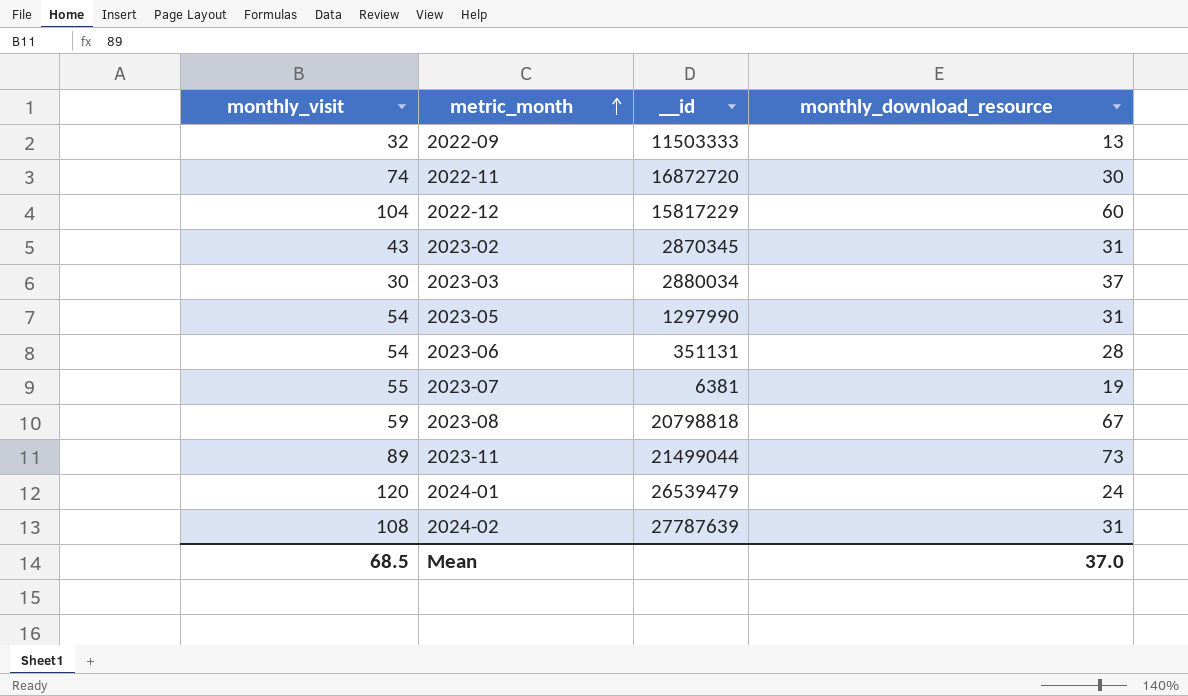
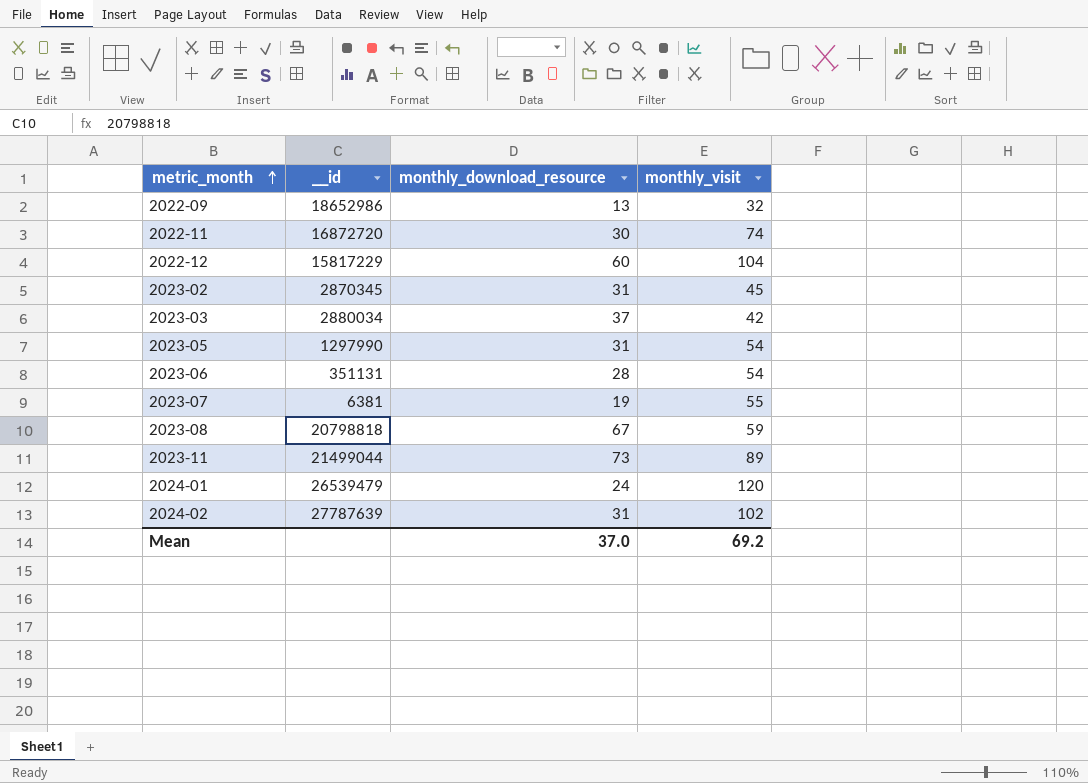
column monthly_visit | position: 1 -> 4
2022-09 | __id: 11503333 -> 18652986
2023-02 | monthly_visit: 43 -> 45
2023-03 | monthly_visit: 30 -> 42
2024-02 | monthly_visit: 108 -> 102
Mean | monthly_visit: 68.5 -> 69.2

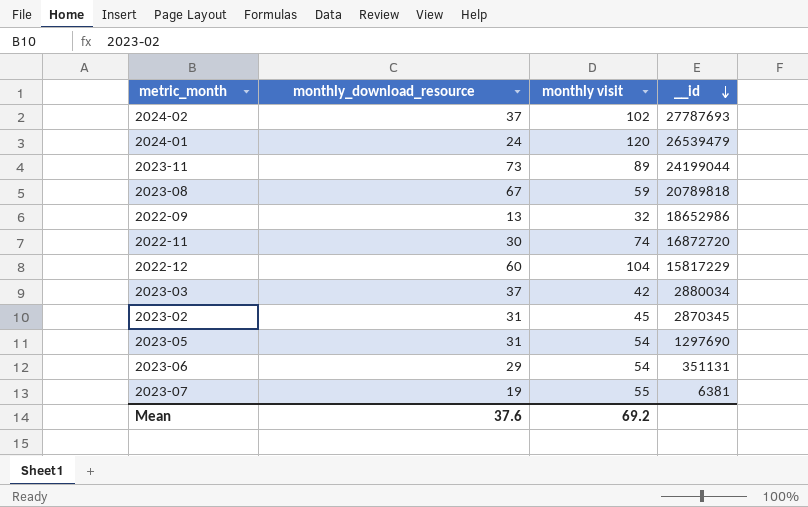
row order: metric_month ascending -> __id descending
column name: monthly_visit -> monthly visit
column __id | position: 2 -> 4
2024-02 | monthly_download_resource: 31 -> 37
2024-02 | __id: 27787639 -> 27787693
2023-11 | __id: 21499044 -> 24199044
2023-08 | __id: 20798818 -> 20789818
2023-05 | __id: 1297990 -> 1297690
2023-06 | monthly_download_resource: 28 -> 29
Mean | monthly_download_resource: 37.0 -> 37.6

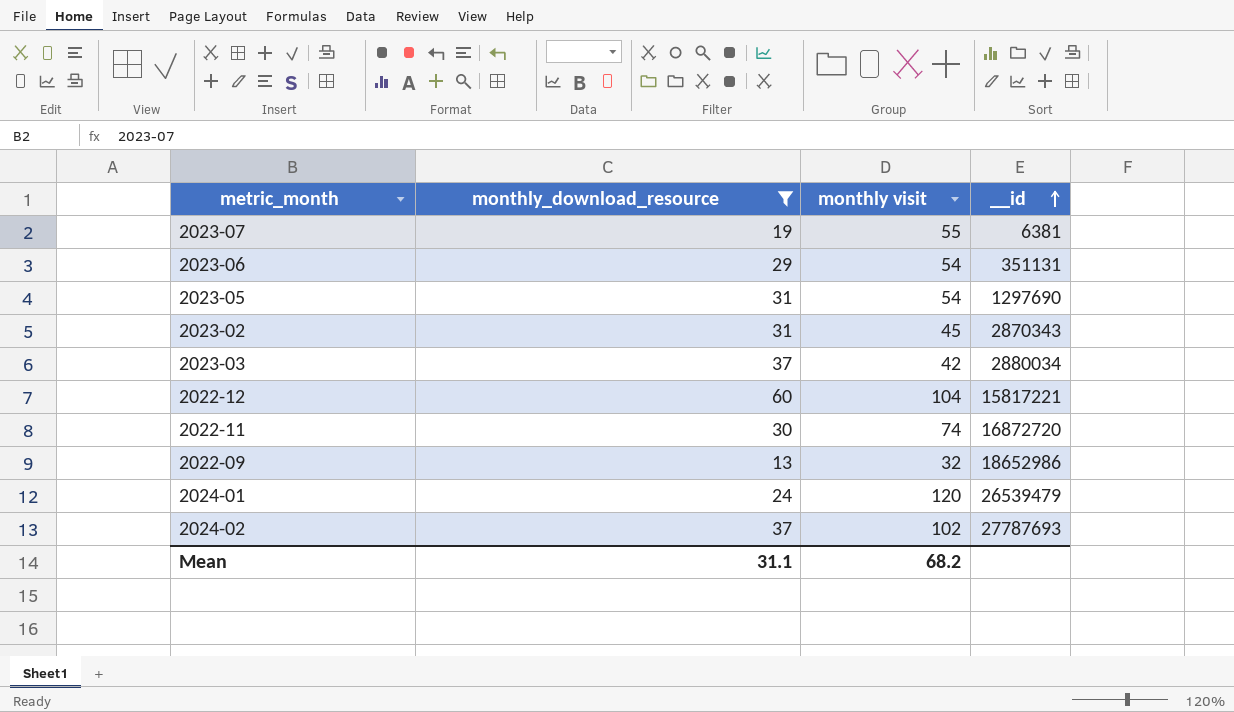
filter: none -> monthly_download_resource <= 60
row order: __id descending -> __id ascending
2023-02 | __id: 2870345 -> 2870343
2022-12 | __id: 15817229 -> 15817221
Mean | monthly_download_resource: 37.6 -> 31.1
Mean | monthly visit: 69.2 -> 68.2

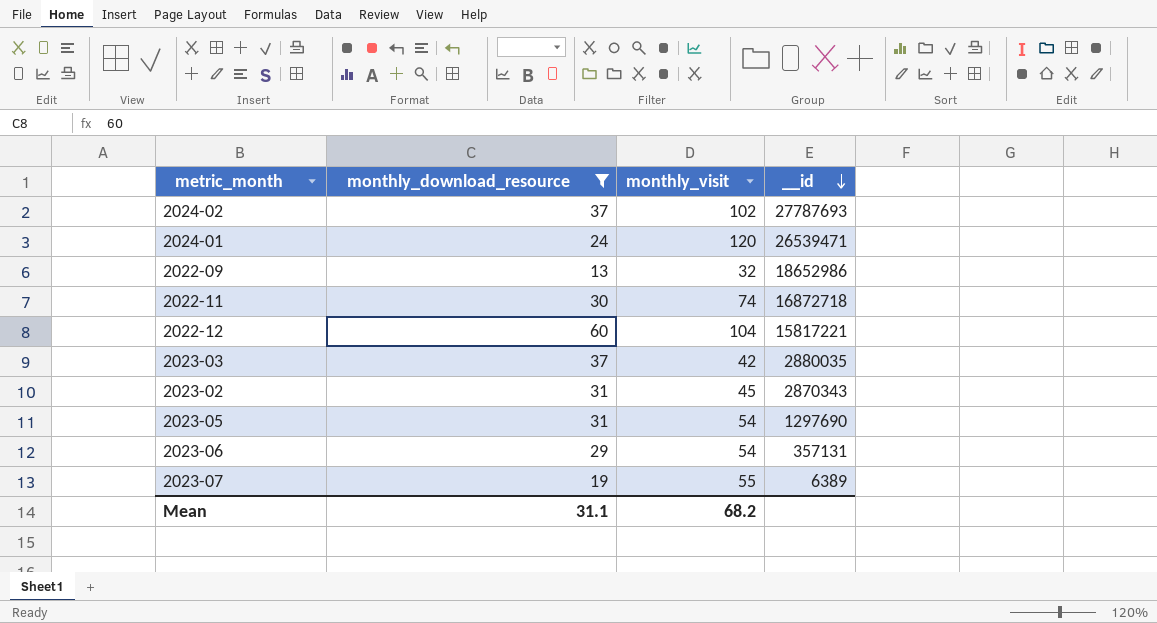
row order: __id ascending -> __id descending
column name: monthly visit -> monthly_visit
2024-01 | __id: 26539479 -> 26539471
2022-11 | __id: 16872720 -> 16872718
2023-03 | __id: 2880034 -> 2880035
2023-06 | __id: 351131 -> 357131
2023-07 | __id: 6381 -> 6389

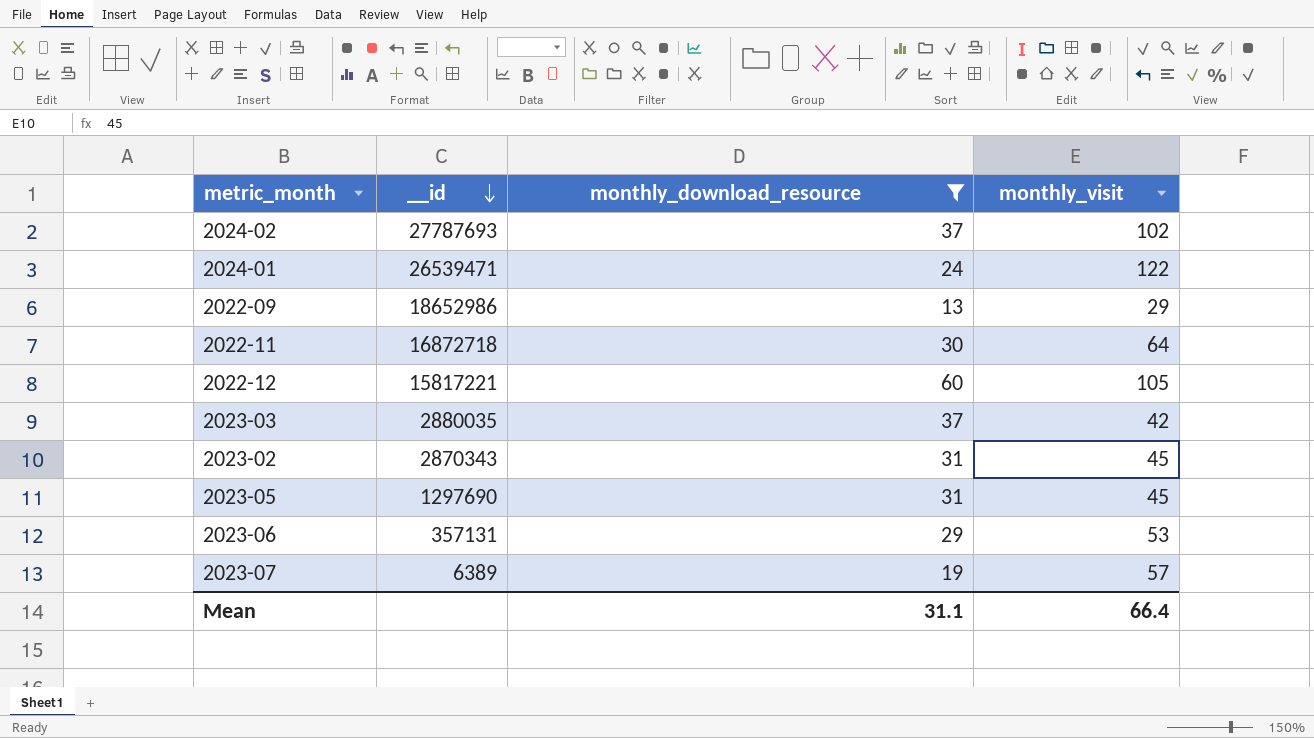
column __id | position: 4 -> 2
2024-01 | monthly_visit: 120 -> 122
2022-09 | monthly_visit: 32 -> 29
2022-11 | monthly_visit: 74 -> 64
2022-12 | monthly_visit: 104 -> 105
2023-05 | monthly_visit: 54 -> 45
2023-06 | monthly_visit: 54 -> 53
2023-07 | monthly_visit: 55 -> 57
Mean | monthly_visit: 68.2 -> 66.4

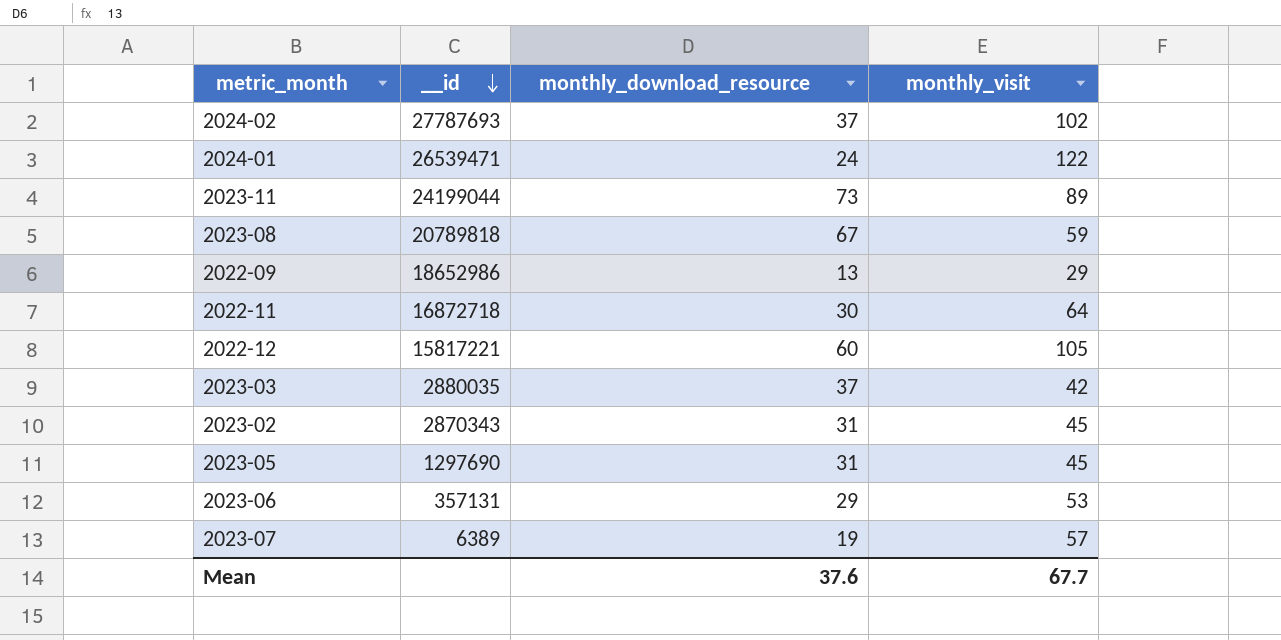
filter: monthly_download_resource <= 60 -> none
Mean | monthly_download_resource: 31.1 -> 37.6
Mean | monthly_visit: 66.4 -> 67.7

